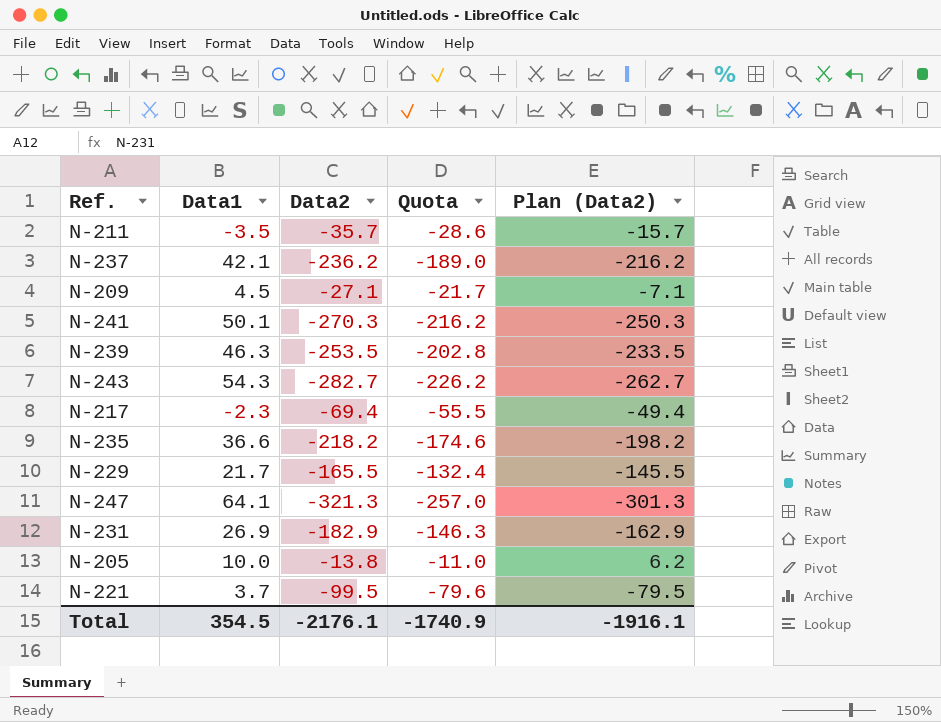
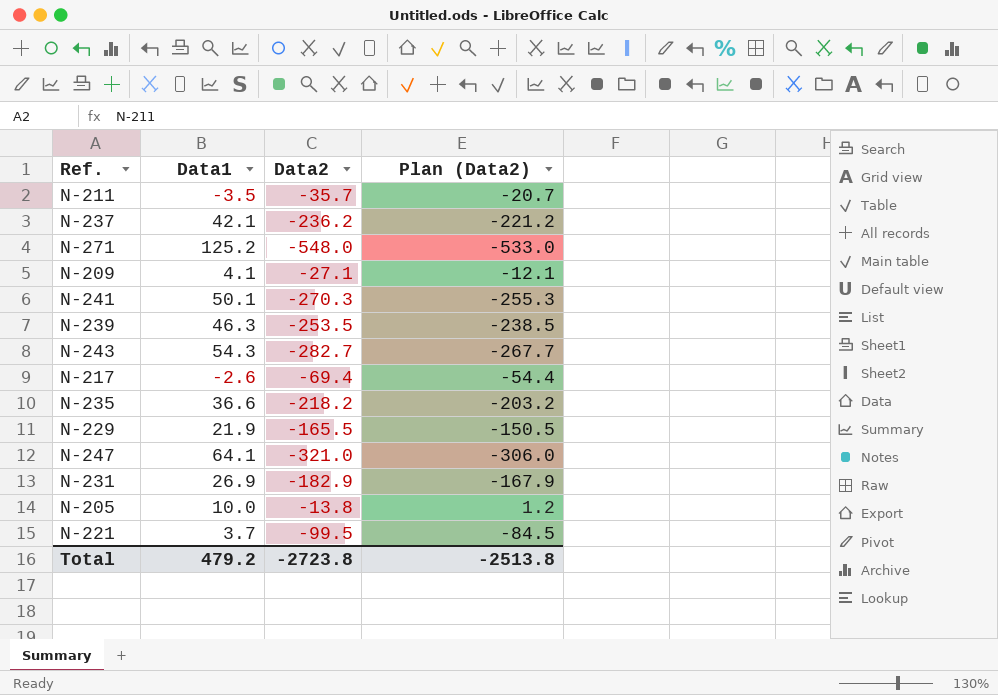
column Quota | formula: [Data2] * 0.8 -> none
column Plan (Data2) | formula: [Data2] + 20 -> [Data2] + 15
row N-271: none -> 125.2 | -548.0 | -533.0
N-209 | Data1: 4.5 -> 4.1
N-217 | Data1: -2.3 -> -2.6
N-229 | Data1: 21.7 -> 21.9
N-247 | Data2: -321.3 -> -321.0
Total | Data1: 354.5 -> 479.2
Total | Data2: -2176.1 -> -2723.8
Total | Plan (Data2): -1916.1 -> -2513.8

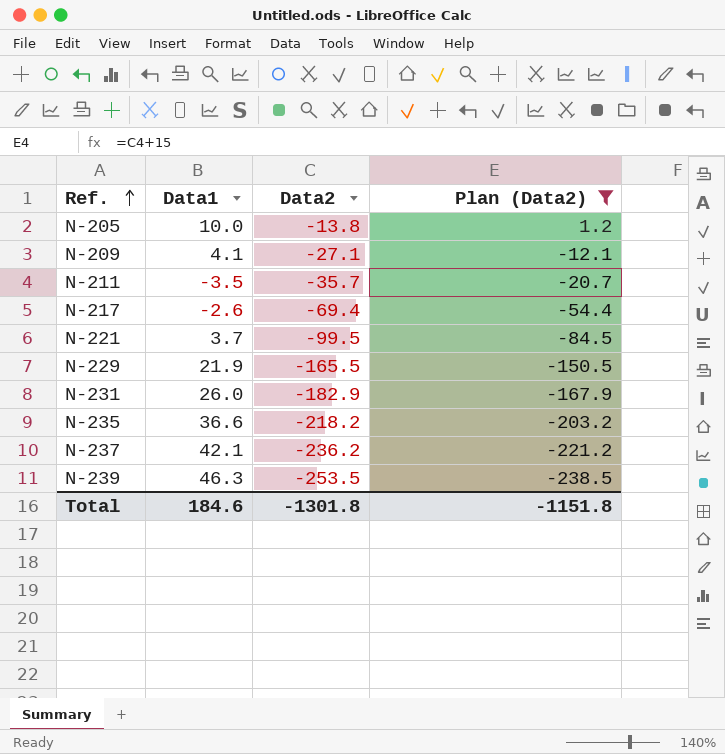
filter: none -> Plan (Data2) >= -238.5
row order: none -> Ref. ascending
N-231 | Data1: 26.9 -> 26.0
Total | Data1: 479.2 -> 184.6
Total | Data2: -2723.8 -> -1301.8
Total | Plan (Data2): -2513.8 -> -1151.8

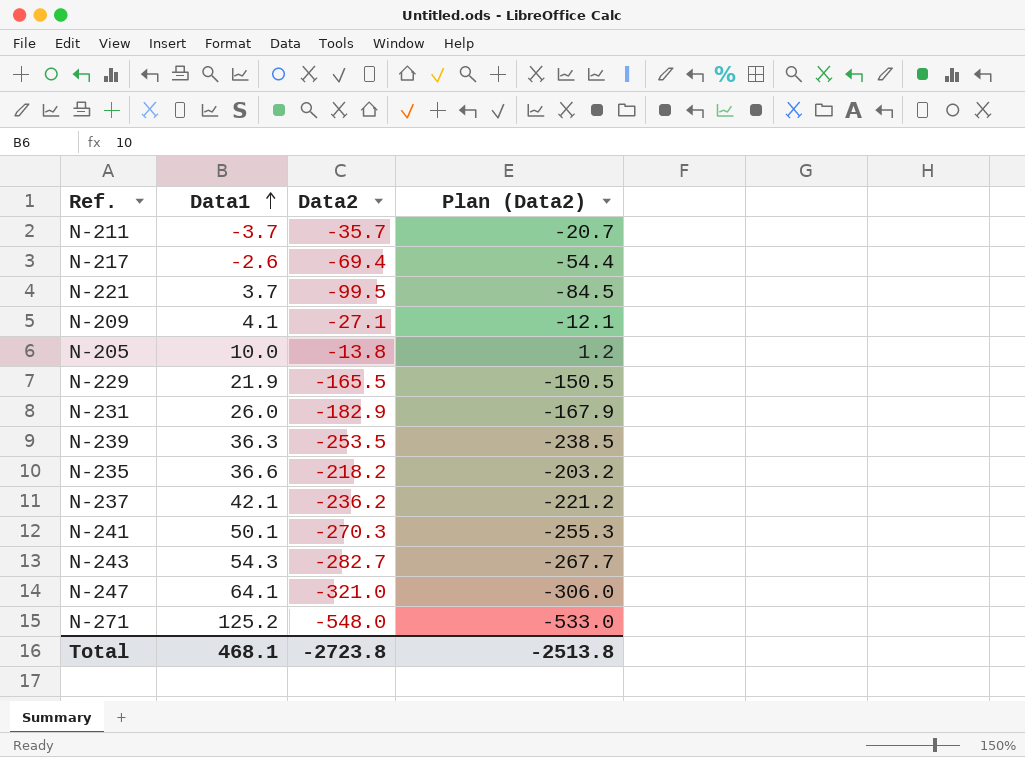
filter: Plan (Data2) >= -238.5 -> none
row order: Ref. ascending -> Data1 ascending
N-211 | Data1: -3.5 -> -3.7
N-239 | Data1: 46.3 -> 36.3
Total | Data1: 184.6 -> 468.1
Total | Data2: -1301.8 -> -2723.8
Total | Plan (Data2): -1151.8 -> -2513.8

